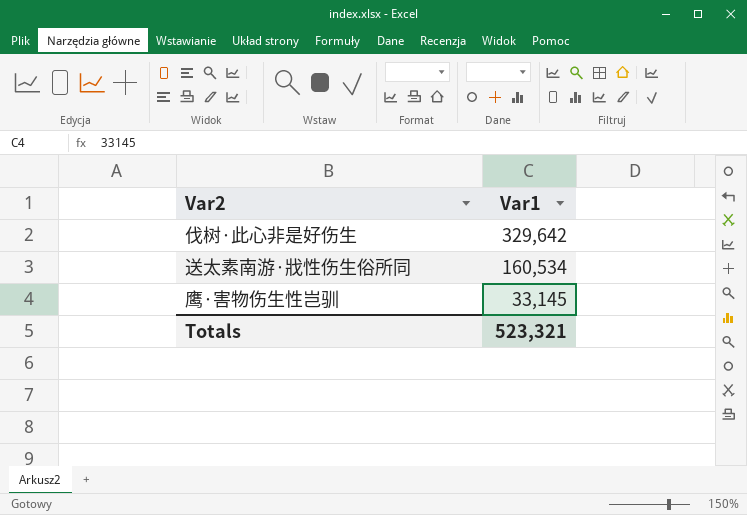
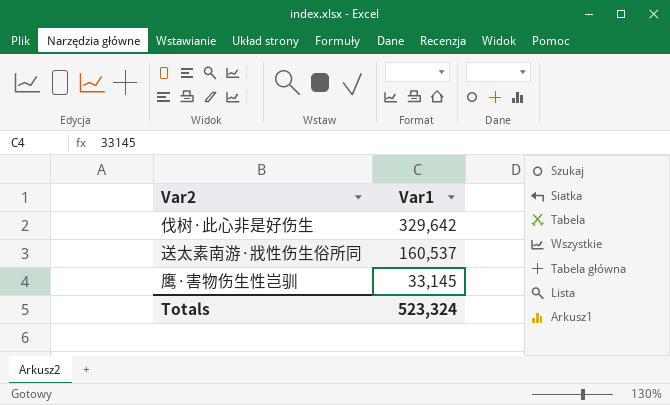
送太素南游·戕性伤生俗所同 | Var1: 160,534 -> 160,537
Totals | Var1: 523,321 -> 523,324

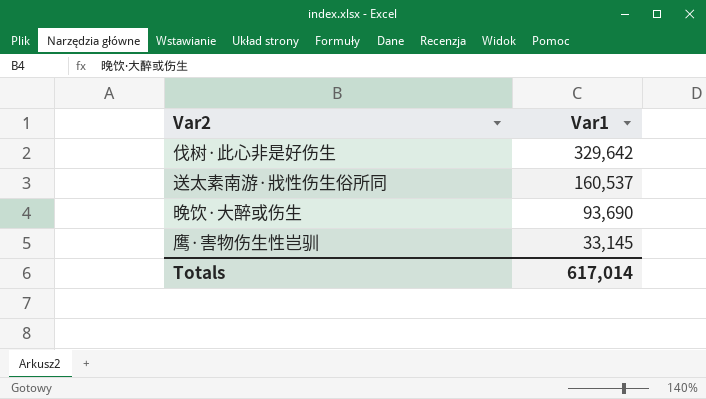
row 晚饮·大醉或伤生: none -> 93,690
Totals | Var1: 523,324 -> 617,014

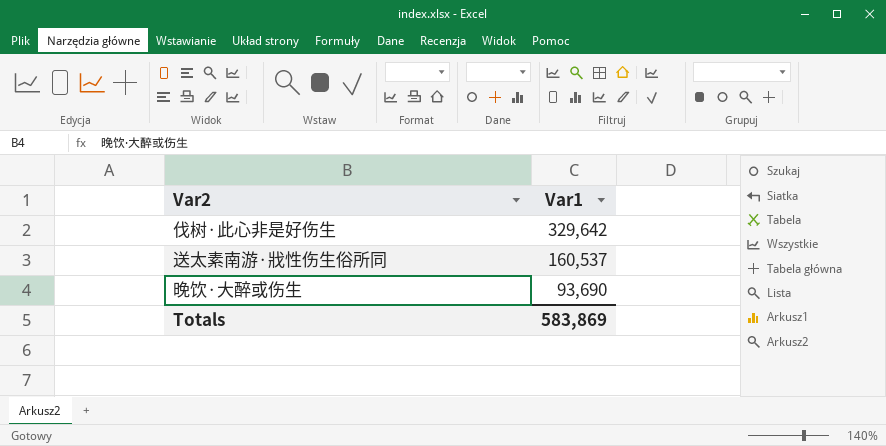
row 鹰·害物伤生性岂驯: 33,145 -> none
Totals | Var1: 617,014 -> 583,869

